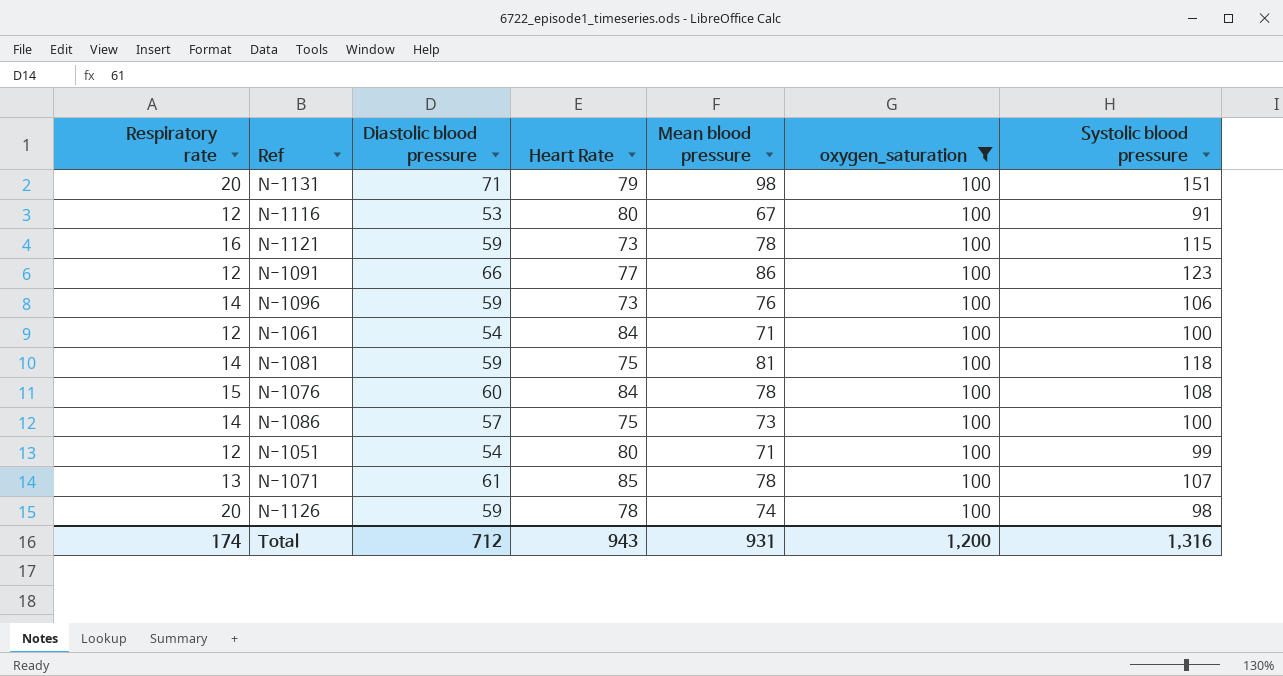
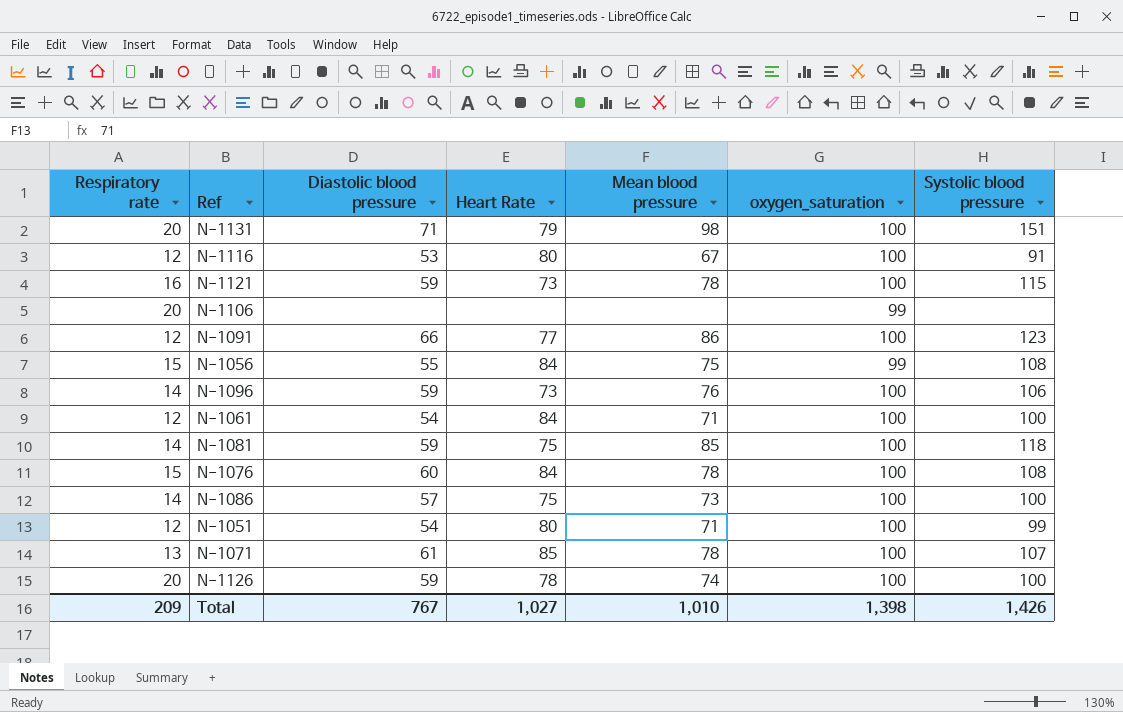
filter: oxygen_saturation = 100 -> none
N-1081 | Mean blood pressure: 81 -> 85
N-1126 | Systolic blood pressure: 98 -> 100
Total | Respiratory rate: 174 -> 209
Total | Diastolic blood pressure: 712 -> 767
Total | Heart Rate: 943 -> 1,027
Total | Mean blood pressure: 931 -> 1,010
Total | oxygen_saturation: 1,200 -> 1,398
Total | Systolic blood pressure: 1,316 -> 1,426

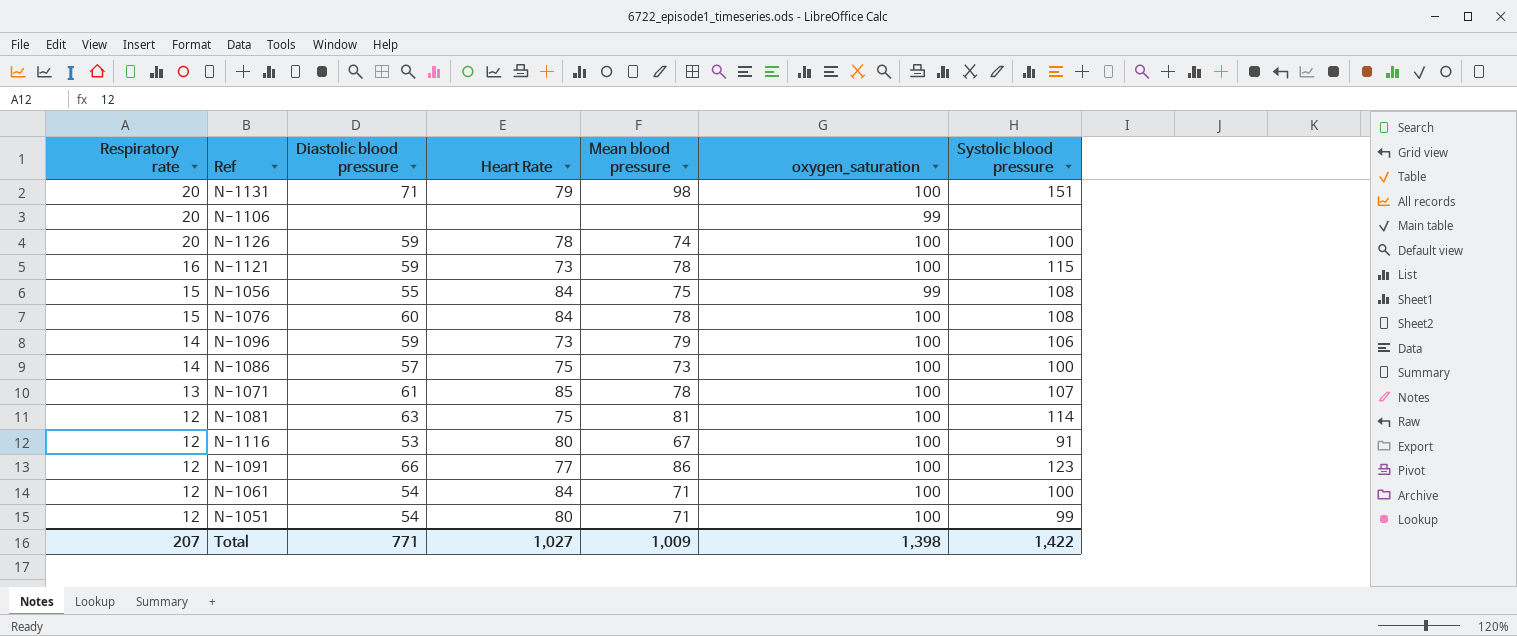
row order: none -> Respiratory rate descending
N-1096 | Mean blood pressure: 76 -> 79
N-1081 | Respiratory rate: 14 -> 12
N-1081 | Diastolic blood pressure: 59 -> 63
N-1081 | Mean blood pressure: 85 -> 81
N-1081 | Systolic blood pressure: 118 -> 114
Total | Respiratory rate: 209 -> 207
Total | Diastolic blood pressure: 767 -> 771
Total | Mean blood pressure: 1,010 -> 1,009
Total | Systolic blood pressure: 1,426 -> 1,422

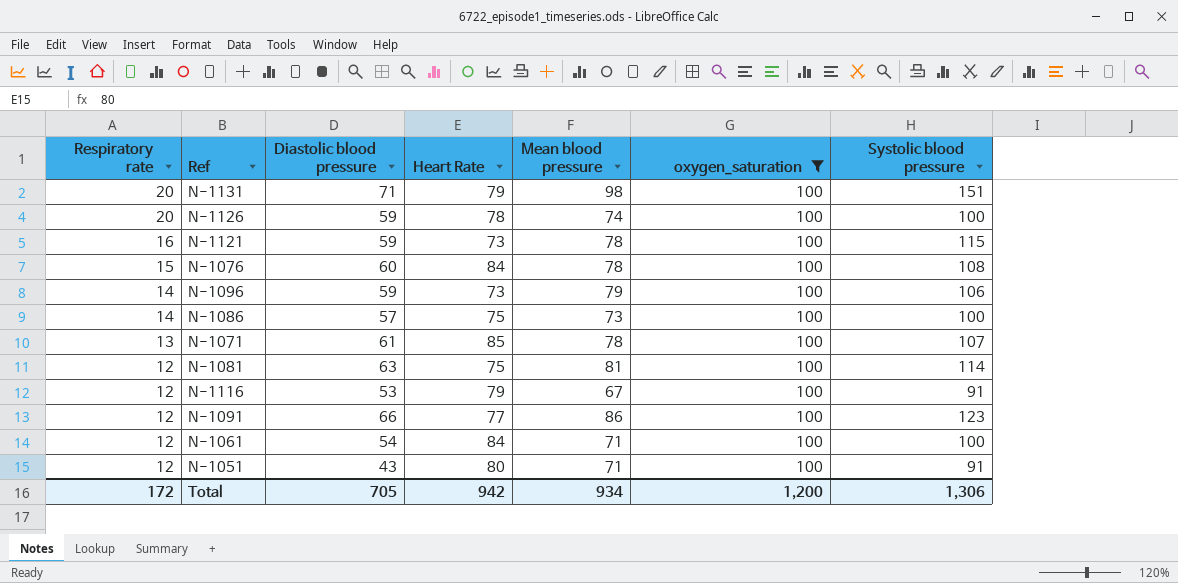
filter: none -> oxygen_saturation = 100
N-1116 | Heart Rate: 80 -> 79
N-1051 | Diastolic blood pressure: 54 -> 43
N-1051 | Systolic blood pressure: 99 -> 91
Total | Respiratory rate: 207 -> 172
Total | Diastolic blood pressure: 771 -> 705
Total | Heart Rate: 1,027 -> 942
Total | Mean blood pressure: 1,009 -> 934
Total | oxygen_saturation: 1,398 -> 1,200
Total | Systolic blood pressure: 1,422 -> 1,306

